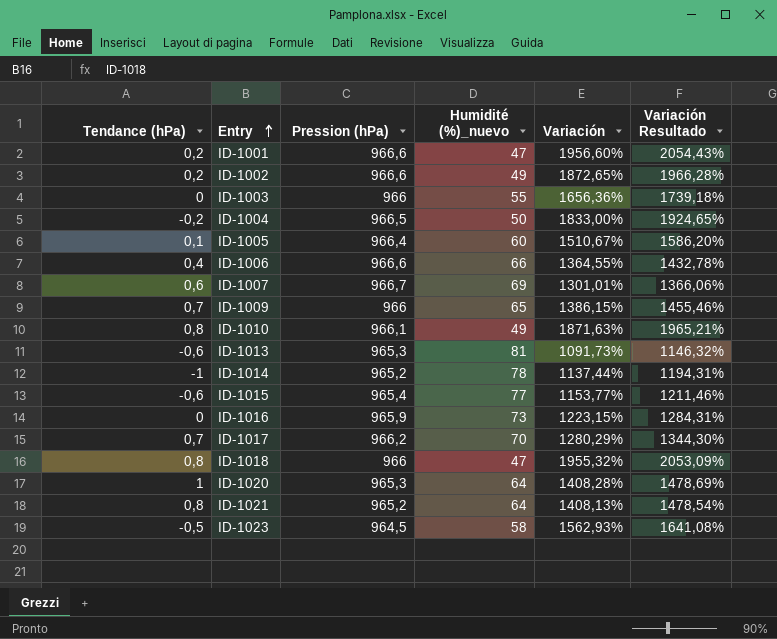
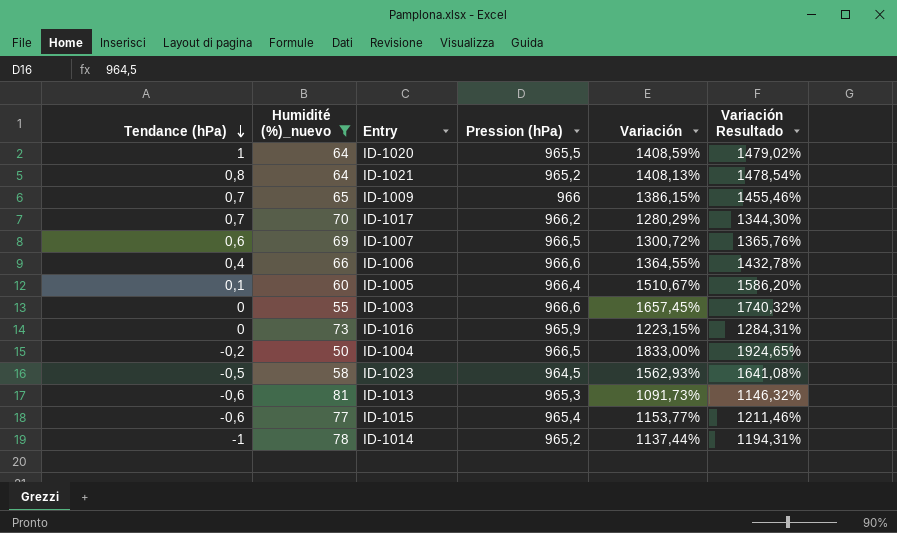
filter: none -> Humidité (%)_nuevo >= 50
row order: Entry ascending -> Tendance (hPa) descending
column Humidité (%)_nuevo | position: 4 -> 2
ID-1020 | Pression (hPa): 965,3 -> 965,5
ID-1020 | Variación: 1408,28% -> 1408,59%
ID-1020 | Variación Resultado: 1478,69% -> 1479,02%
ID-1007 | Pression (hPa): 966,7 -> 966,5
ID-1007 | Variación: 1301,01% -> 1300,72%
ID-1007 | Variación Resultado: 1366,06% -> 1365,76%
ID-1003 | Pression (hPa): 966 -> 966,6
ID-1003 | Variación: 1656,36% -> 1657,45%
ID-1003 | Variación Resultado: 1739,18% -> 1740,32%

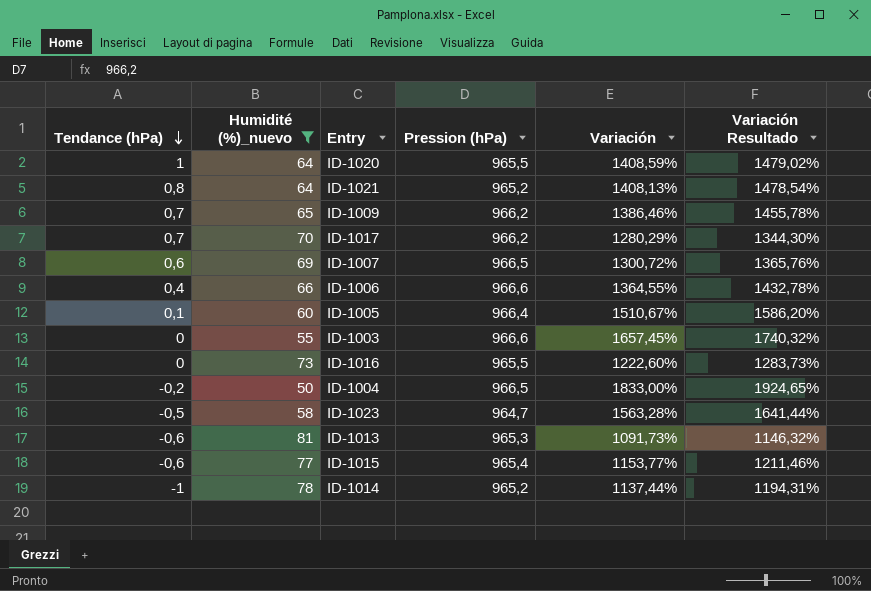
ID-1009 | Pression (hPa): 966 -> 966,2
ID-1009 | Variación: 1386,15% -> 1386,46%
ID-1009 | Variación Resultado: 1455,46% -> 1455,78%
ID-1016 | Pression (hPa): 965,9 -> 965,5
ID-1016 | Variación: 1223,15% -> 1222,60%
ID-1016 | Variación Resultado: 1284,31% -> 1283,73%
ID-1023 | Pression (hPa): 964,5 -> 964,7
ID-1023 | Variación: 1562,93% -> 1563,28%
ID-1023 | Variación Resultado: 1641,08% -> 1641,44%

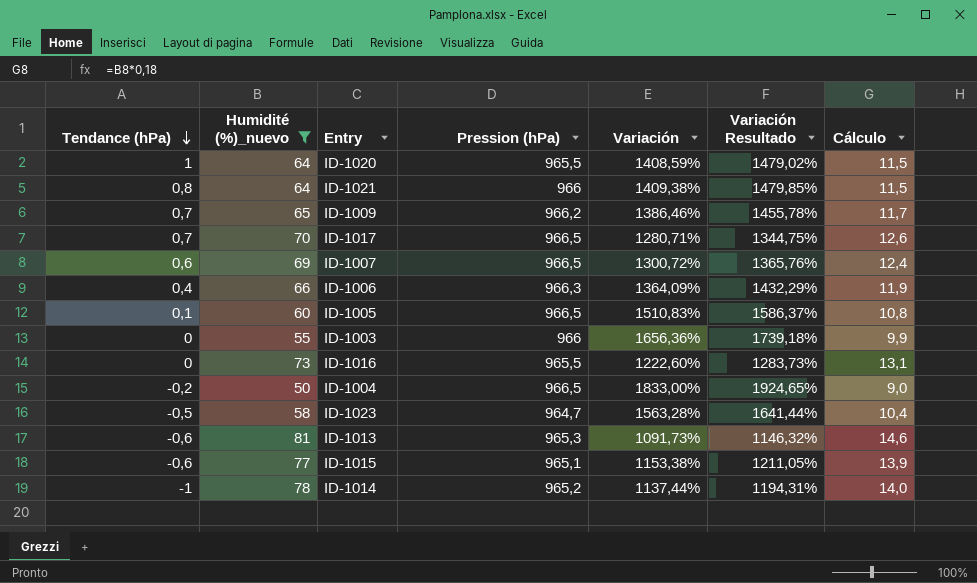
column Cálculo | formula: none -> [Humidité (%)_nuevo] * 0,18
ID-1021 | Pression (hPa): 965,2 -> 966
ID-1021 | Variación: 1408,13% -> 1409,38%
ID-1021 | Variación Resultado: 1478,54% -> 1479,85%
ID-1017 | Pression (hPa): 966,2 -> 966,5
ID-1017 | Variación: 1280,29% -> 1280,71%
ID-1017 | Variación Resultado: 1344,30% -> 1344,75%
ID-1006 | Pression (hPa): 966,6 -> 966,3
ID-1006 | Variación: 1364,55% -> 1364,09%
ID-1006 | Variación Resultado: 1432,78% -> 1432,29%
ID-1005 | Pression (hPa): 966,4 -> 966,5
ID-1005 | Variación: 1510,67% -> 1510,83%
ID-1005 | Variación Resultado: 1586,20% -> 1586,37%
ID-1003 | Pression (hPa): 966,6 -> 966
ID-1003 | Variación: 1657,45% -> 1656,36%
ID-1003 | Variación Resultado: 1740,32% -> 1739,18%
ID-1015 | Pression (hPa): 965,4 -> 965,1
ID-1015 | Variación: 1153,77% -> 1153,38%
ID-1015 | Variación Resultado: 1211,46% -> 1211,05%

